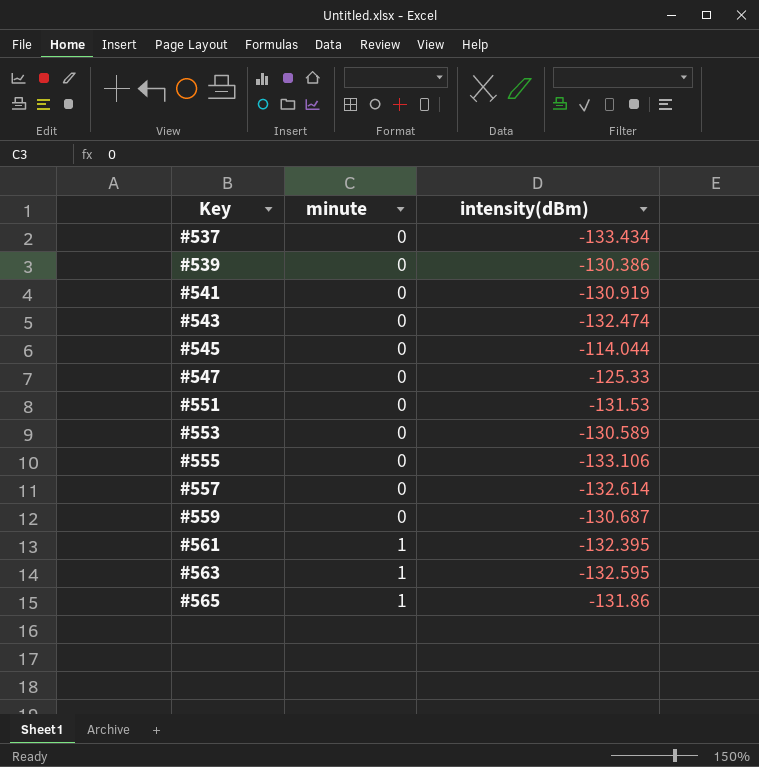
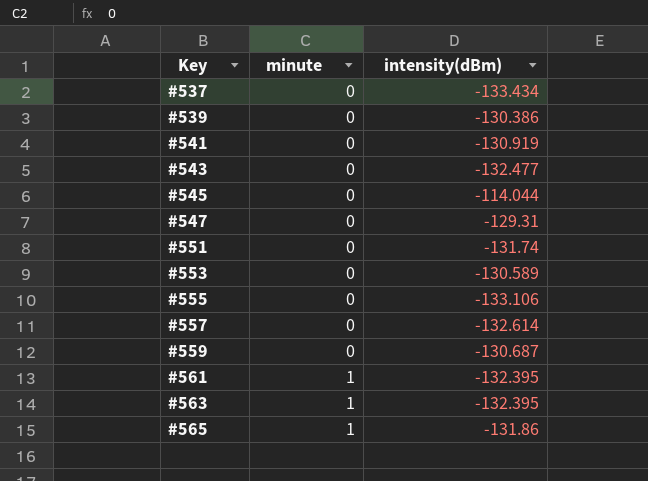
#543 | intensity(dBm): -132.474 -> -132.477
#547 | intensity(dBm): -125.33 -> -129.31
#551 | intensity(dBm): -131.53 -> -131.74
#563 | intensity(dBm): -132.595 -> -132.395

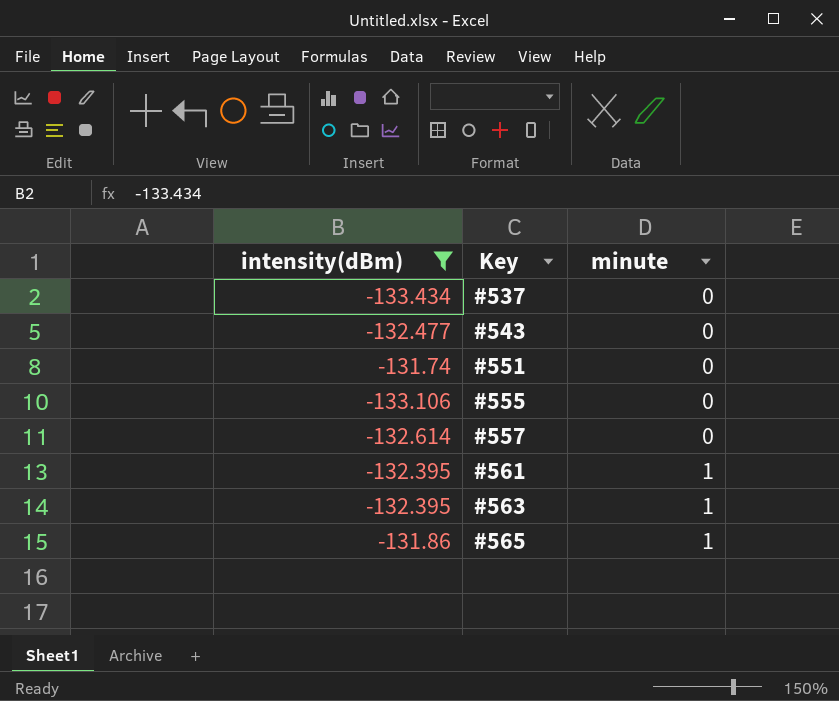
filter: none -> intensity(dBm) <= -131.74
column intensity(dBm) | position: 3 -> 1

